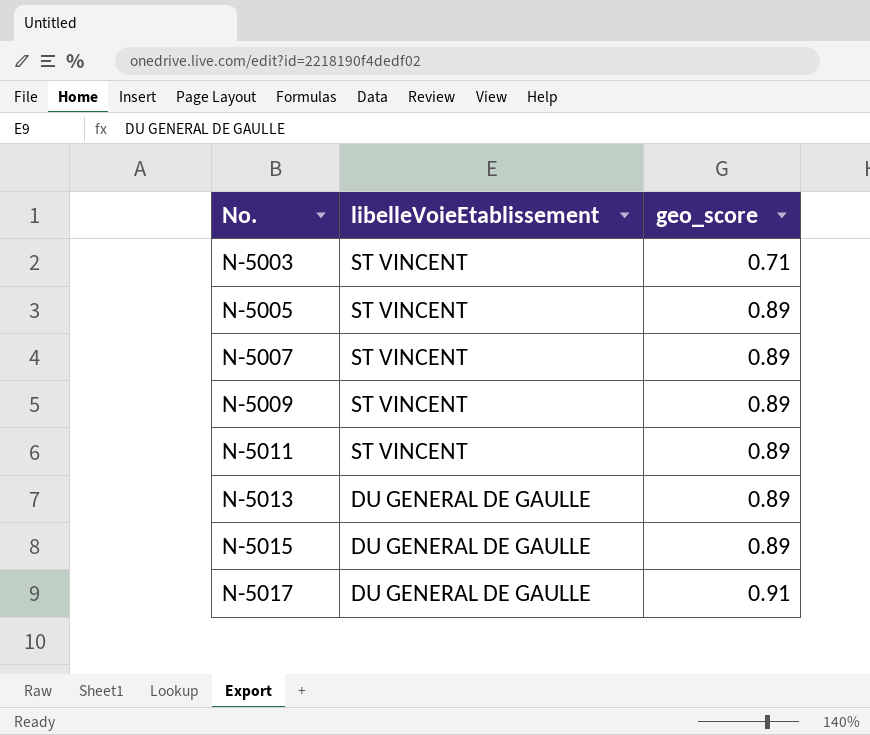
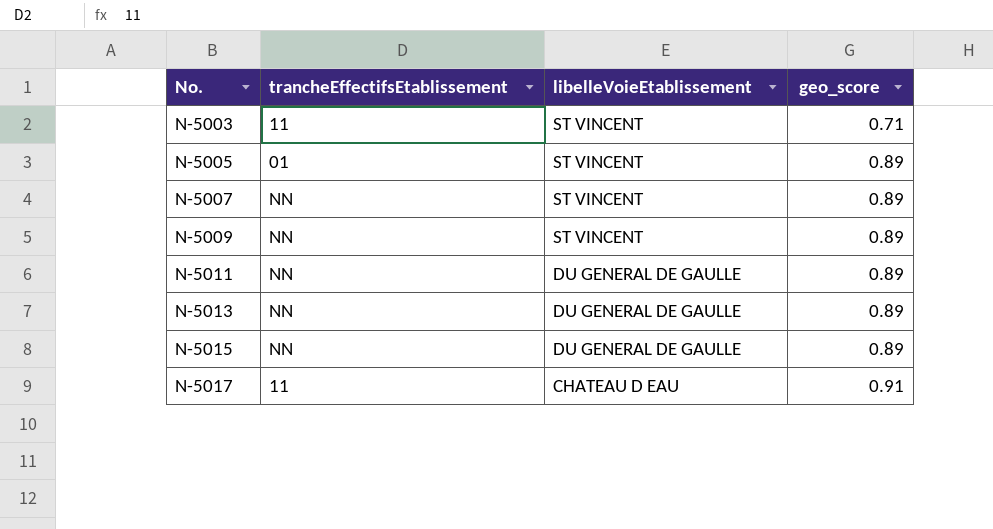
column trancheEffectifsEtablissement | position: none -> 2
N-5011 | libelleVoieEtablissement: ST VINCENT -> DU GENERAL DE GAULLE
N-5017 | libelleVoieEtablissement: DU GENERAL DE GAULLE -> CHATEAU D EAU

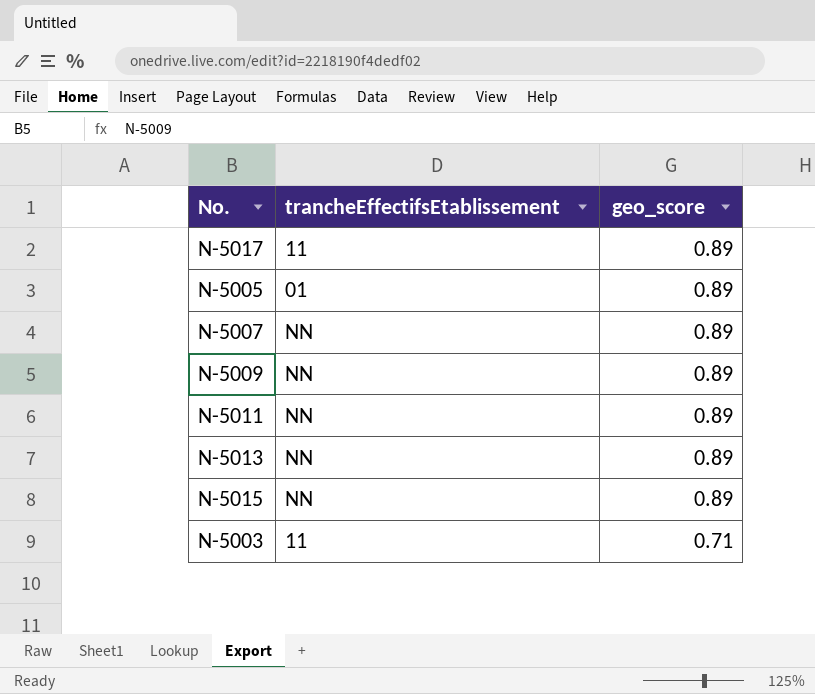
row order: No. ascending -> geo_score descending
column libelleVoieEtablissement | position: 3 -> none
N-5017 | geo_score: 0.91 -> 0.89

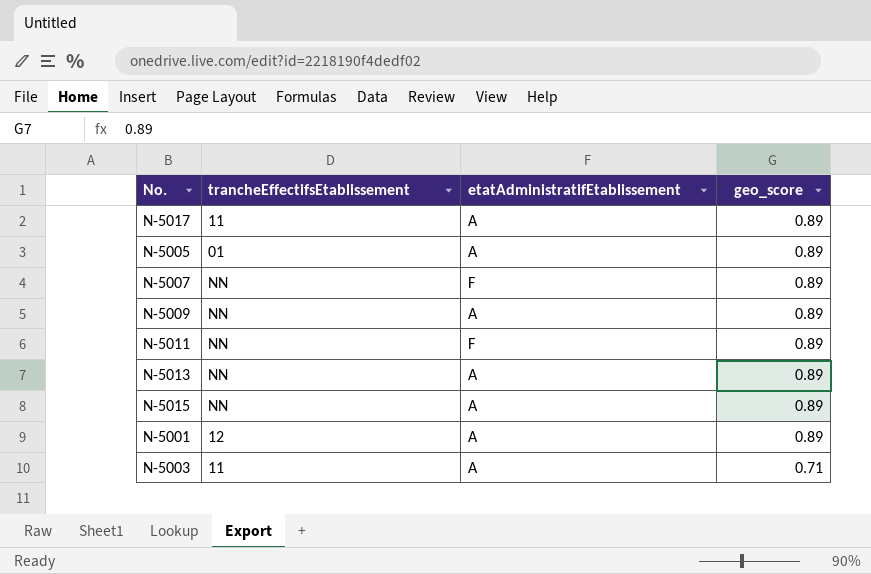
column etatAdministratifEtablissement | position: none -> 3
row N-5001: none -> 12 | A | 0.89

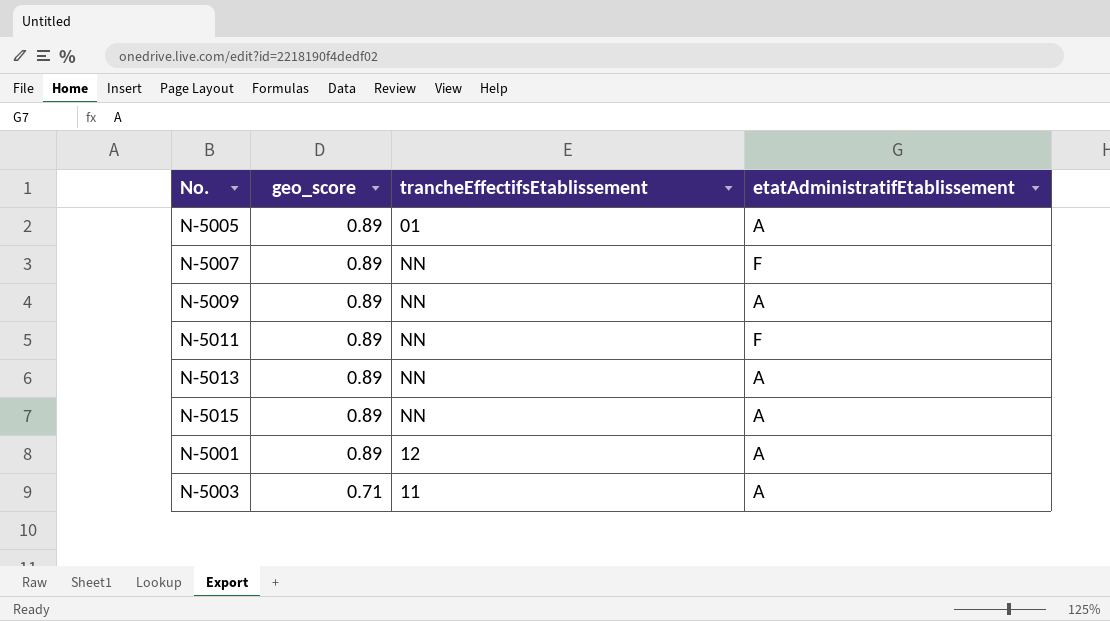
column geo_score | position: 4 -> 2
row N-5017: 11 | A | 0.89 -> none

